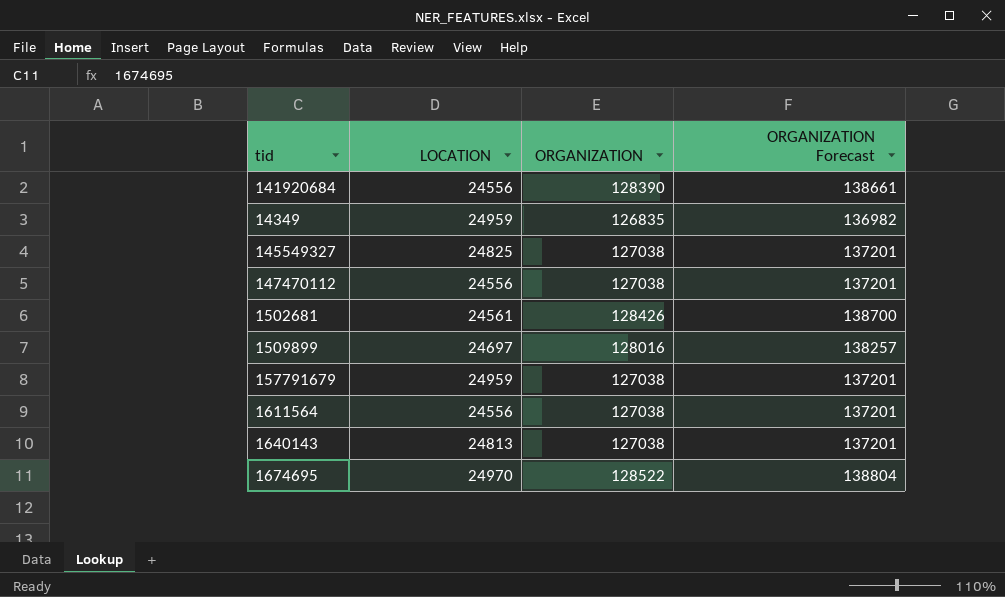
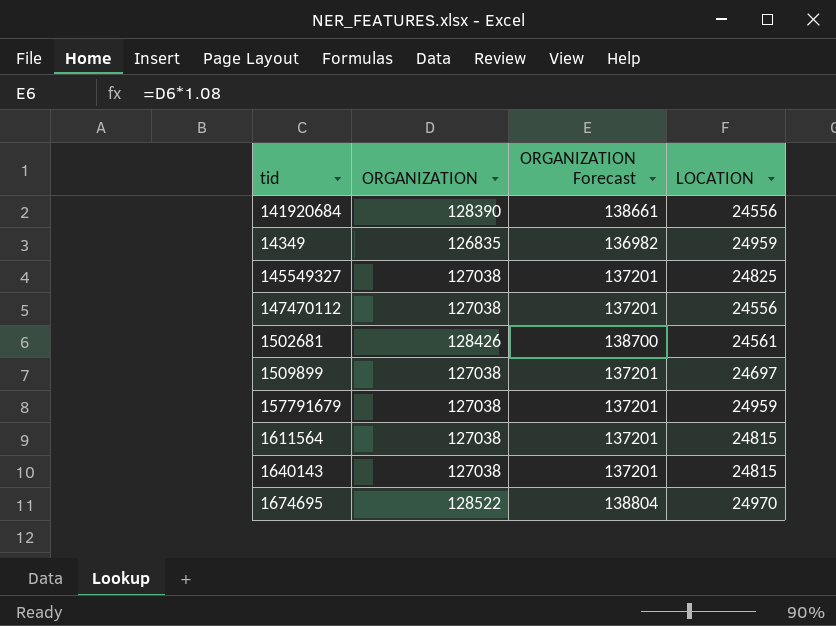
column LOCATION | position: 2 -> 4
1509899 | ORGANIZATION: 128016 -> 127038
1509899 | ORGANIZATION Forecast: 138257 -> 137201
1611564 | LOCATION: 24556 -> 24815
1640143 | LOCATION: 24813 -> 24815

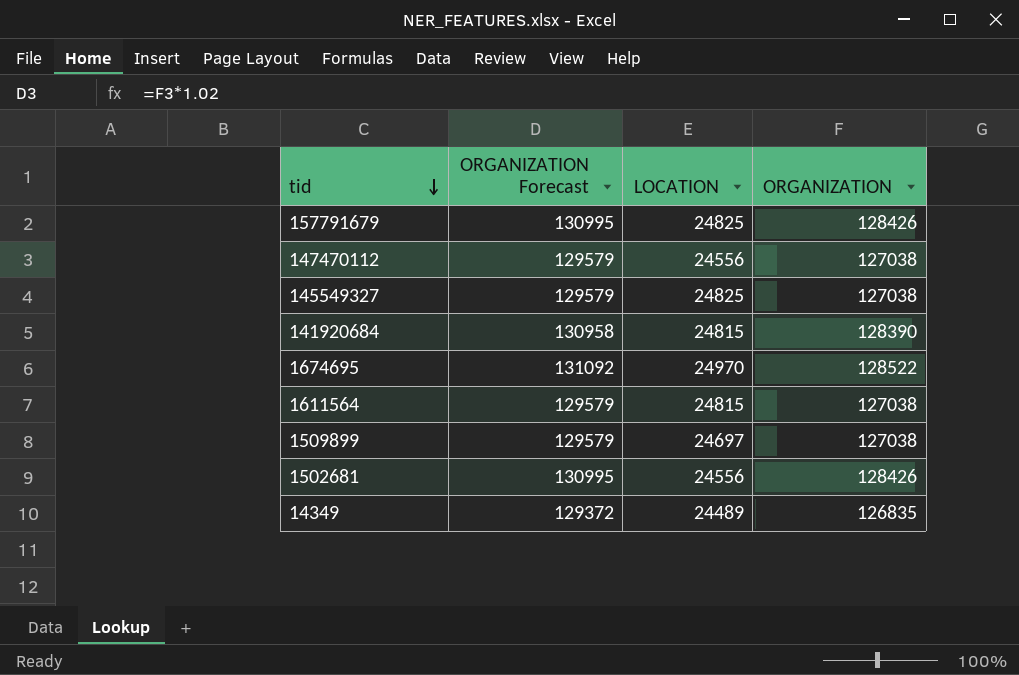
row order: none -> tid descending
column ORGANIZATION Forecast | formula: [ORGANIZATION] * 1.08 -> [ORGANIZATION] * 1.02
column ORGANIZATION | position: 2 -> 4
row 1640143: 127038 | 137201 | 24815 -> none
157791679 | LOCATION: 24959 -> 24825
157791679 | ORGANIZATION: 127038 -> 128426
141920684 | LOCATION: 24556 -> 24815
1502681 | LOCATION: 24561 -> 24556
14349 | LOCATION: 24959 -> 24489

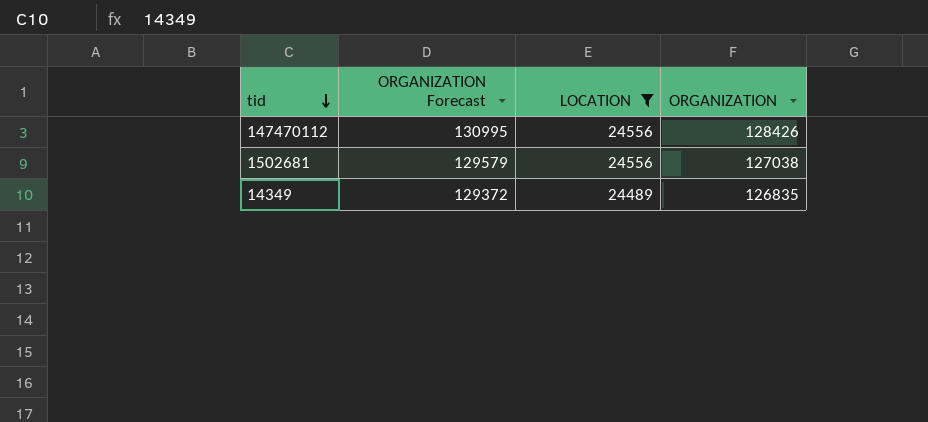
filter: none -> LOCATION <= 24556
147470112 | ORGANIZATION Forecast: 129579 -> 130995
147470112 | ORGANIZATION: 127038 -> 128426
1502681 | ORGANIZATION Forecast: 130995 -> 129579
1502681 | ORGANIZATION: 128426 -> 127038

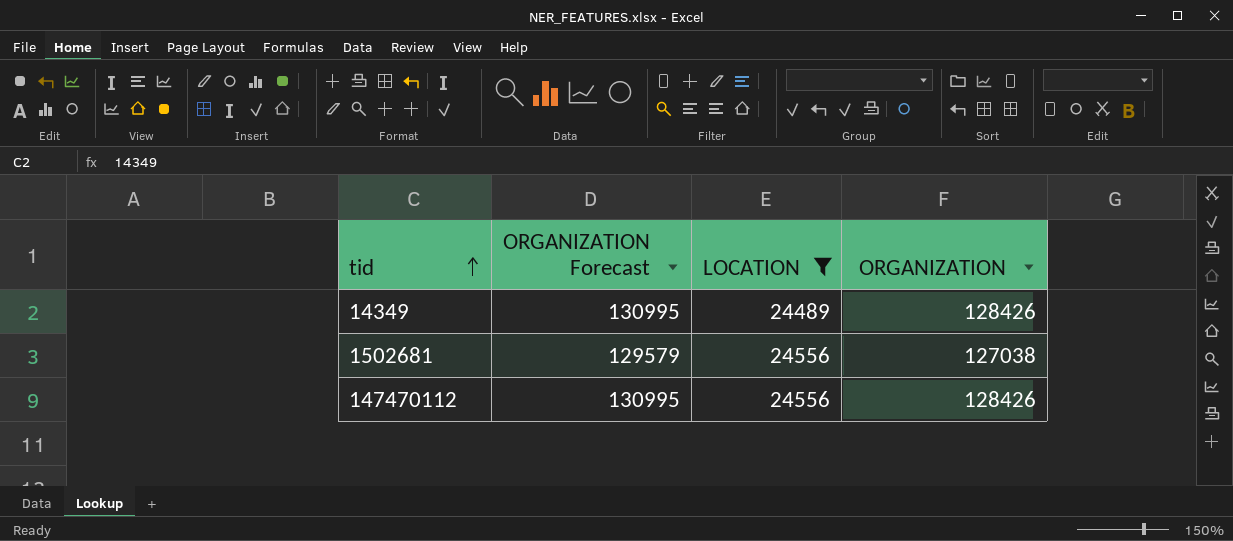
row order: tid descending -> tid ascending
14349 | ORGANIZATION Forecast: 129372 -> 130995
14349 | ORGANIZATION: 126835 -> 128426

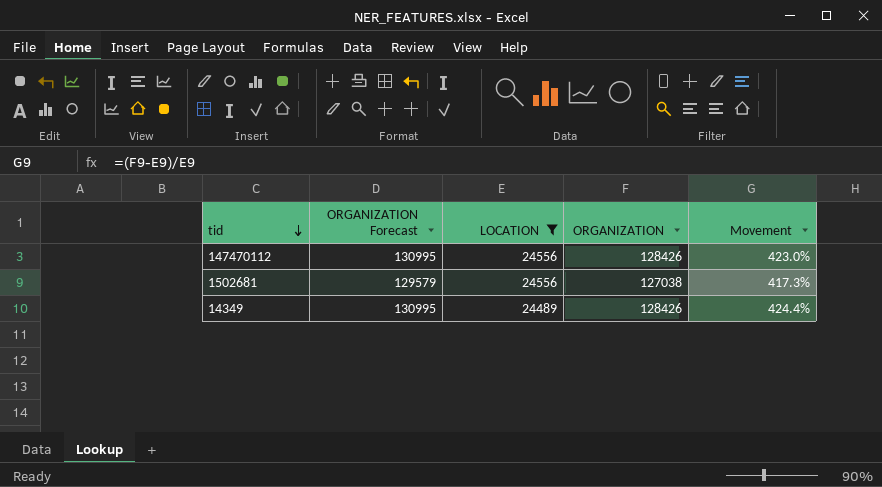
row order: tid ascending -> tid descending
column Movement | formula: none -> ([ORGANIZATION] - [LOCATION]) / [LOCATION]

